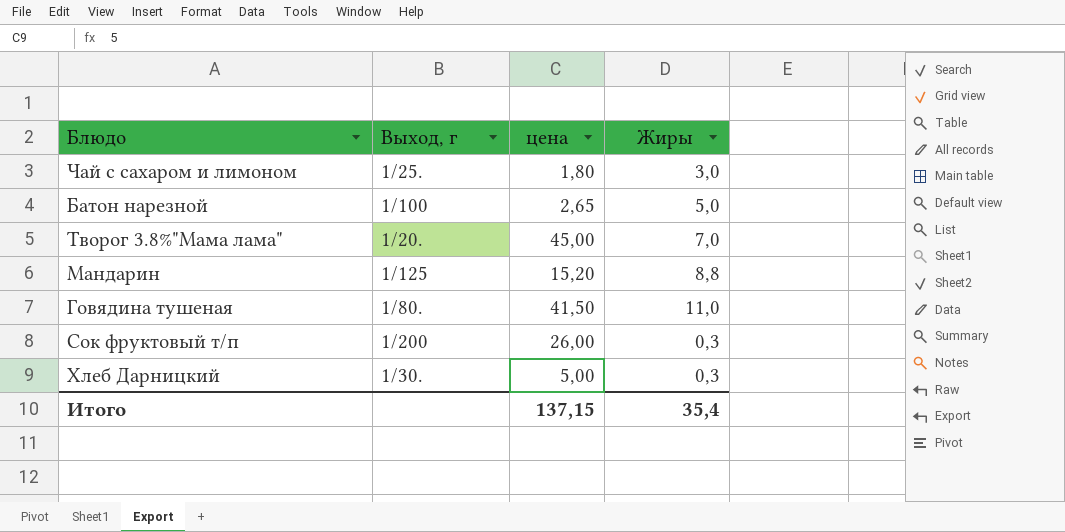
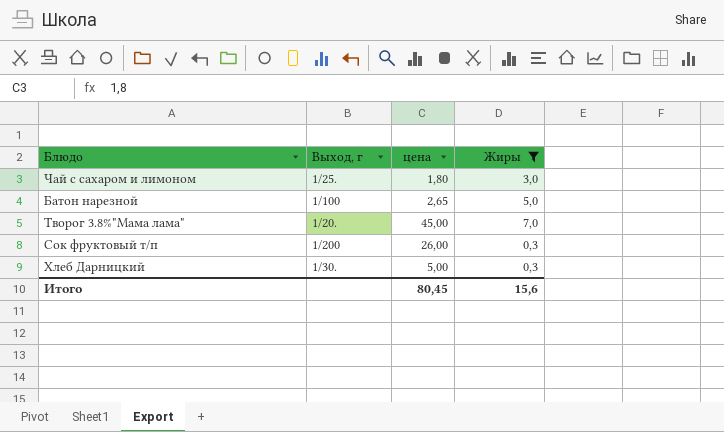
filter: none -> Жиры <= 7,0
Итого | цена: 137,15 -> 80,45
Итого | Жиры: 35,4 -> 15,6

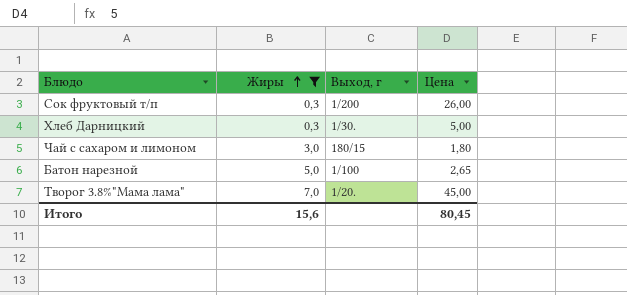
row order: none -> Жиры ascending
column Жиры | position: 4 -> 2
column name: цена -> Цена
Чай с сахаром и лимоном | Выход, г: 1/25. -> 180/15

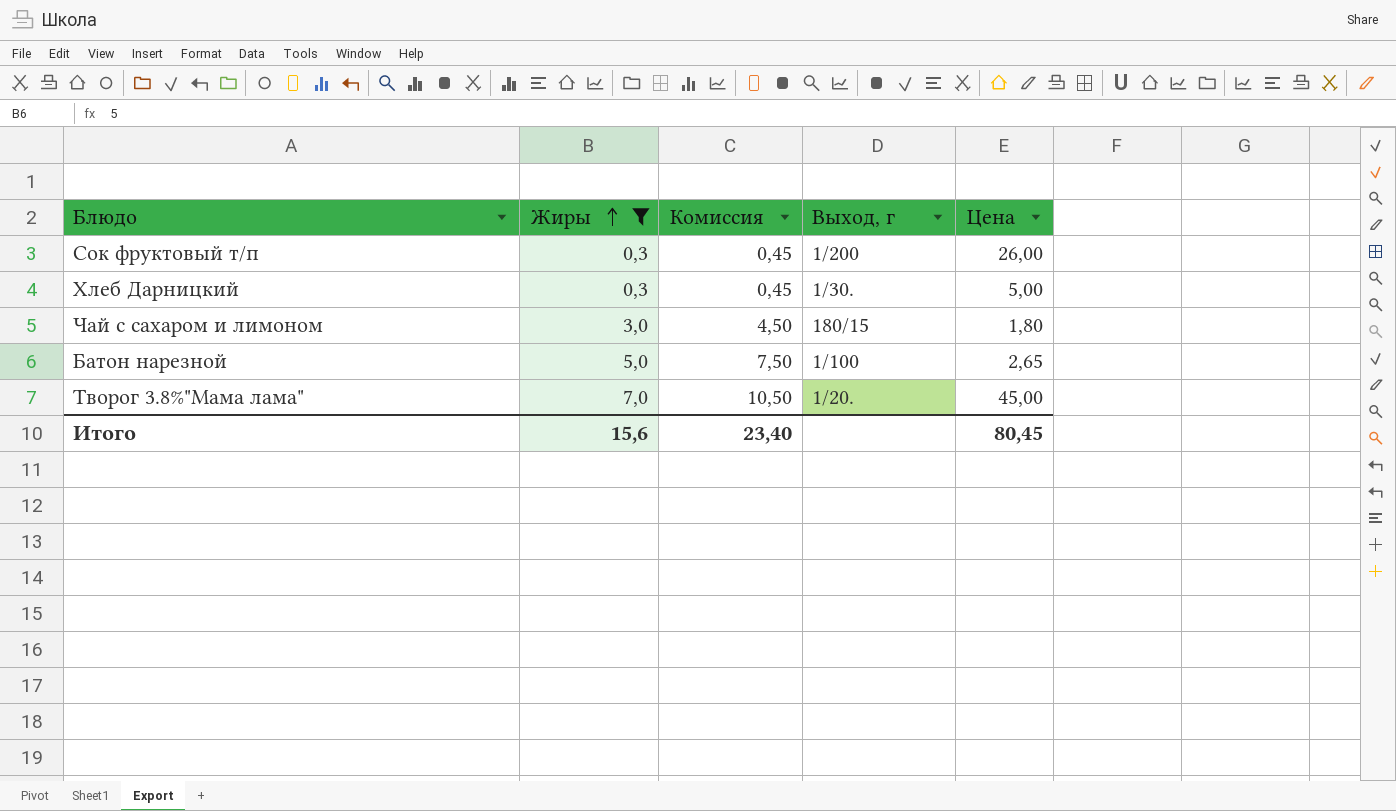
column Комиссия | formula: none -> [Жиры] * 1,5

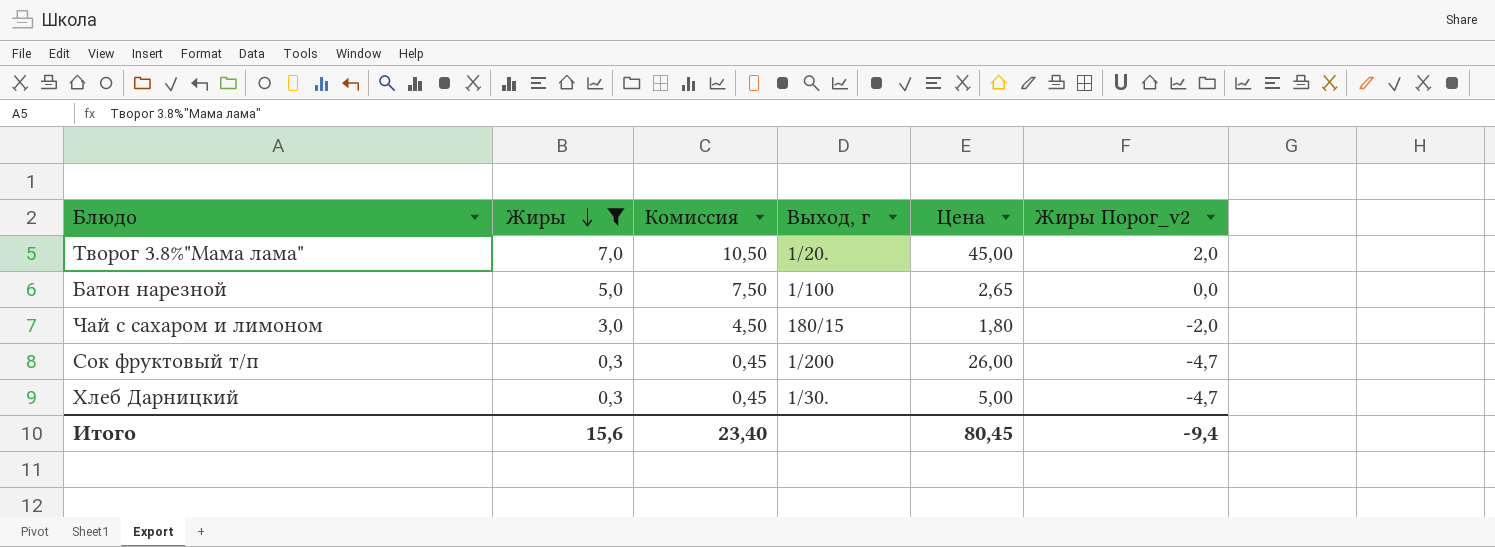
row order: Жиры ascending -> Жиры descending
column Жиры Порог_v2 | formula: none -> [Жиры] - 5

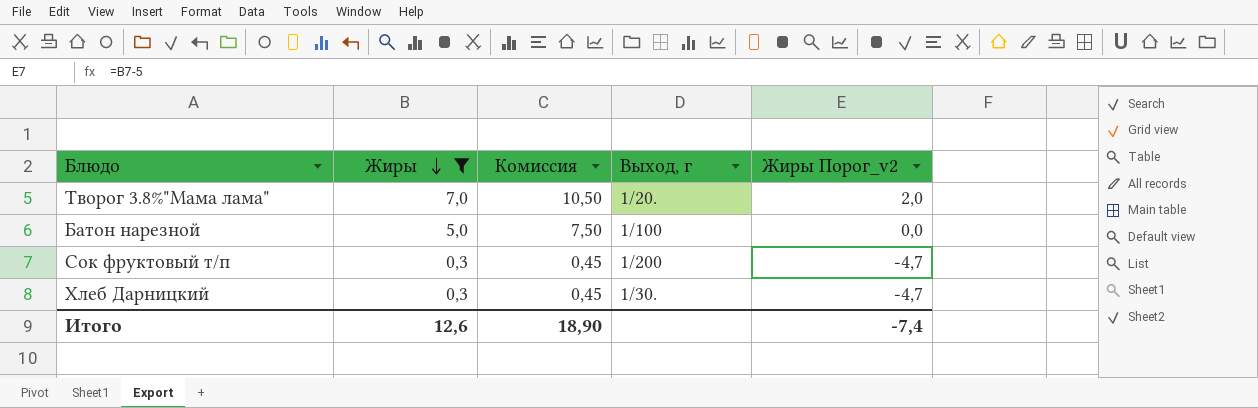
column Цена | position: 5 -> none
row Чай с сахаром и лимоном: 3,0 | 4,50 | 180/15 | 1,80 | -2,0 -> none
Итого | Жиры: 15,6 -> 12,6
Итого | Комиссия: 23,40 -> 18,90
Итого | Жиры Порог_v2: -9,4 -> -7,4

